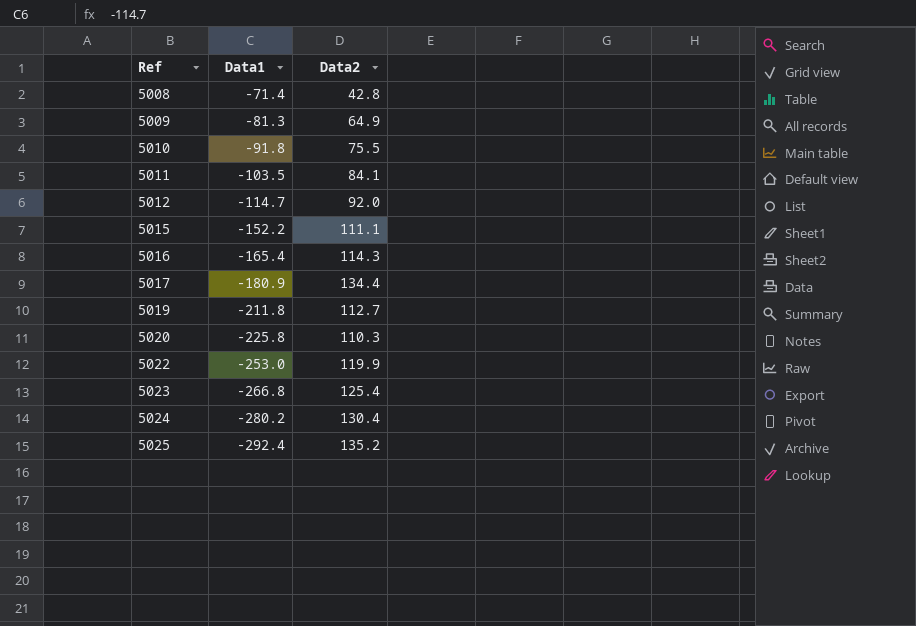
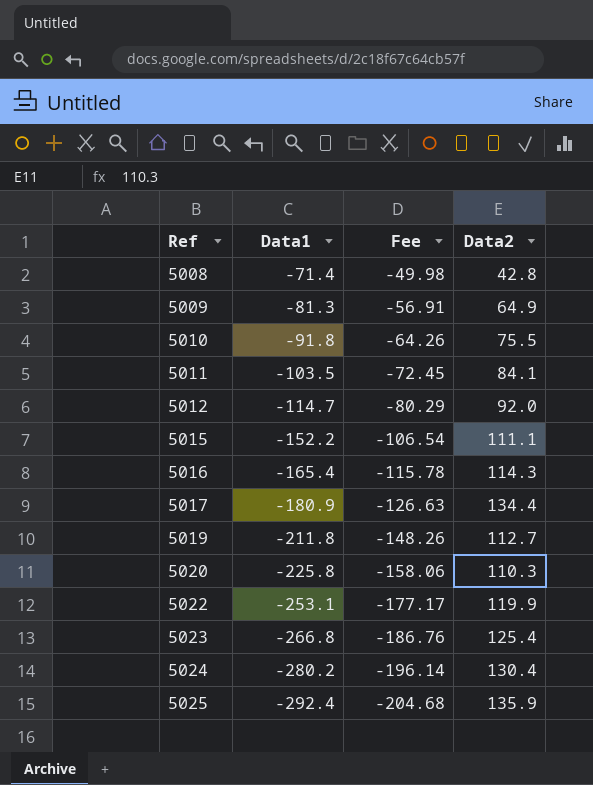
column Fee | formula: none -> [Data1] * 0.7
5022 | Data1: -253.0 -> -253.1
5025 | Data2: 135.2 -> 135.9

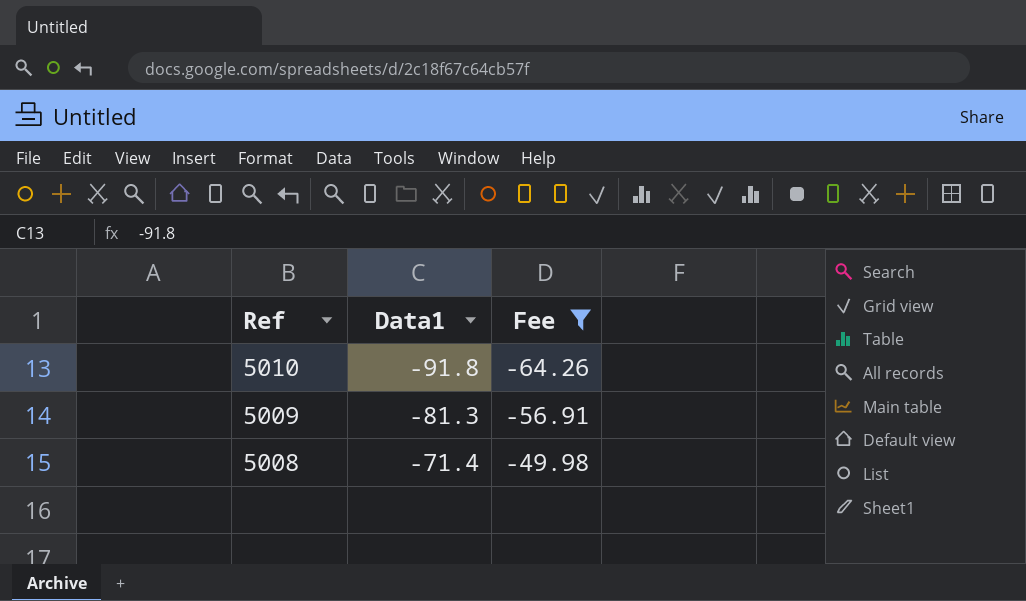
filter: none -> Fee >= -64.26
row order: Ref ascending -> Ref descending
column Data2 | position: 4 -> none

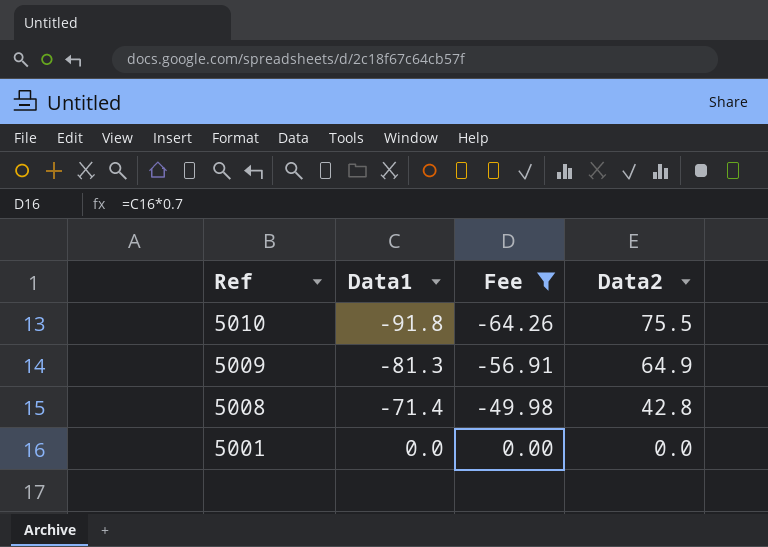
column Data2 | position: none -> 4
row 5001: none -> 0.0 | 0.00 | 0.0

